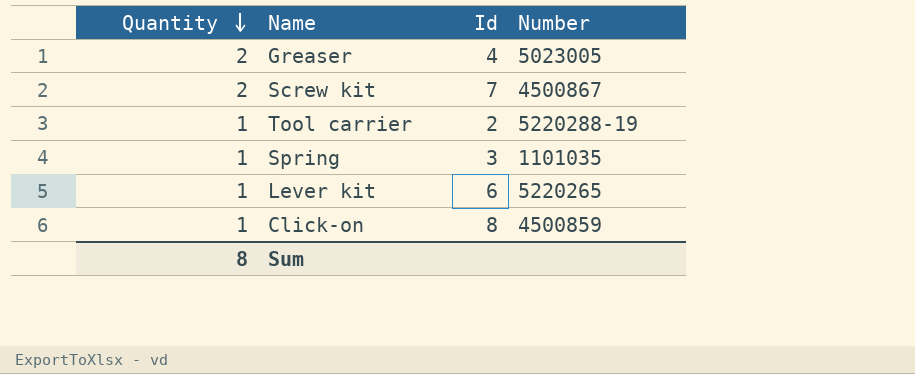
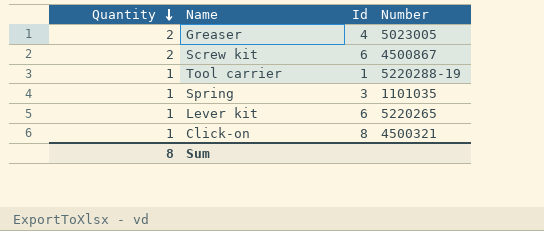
Screw kit | Id: 7 -> 6
Tool carrier | Id: 2 -> 1
Click-on | Number: 4500859 -> 4500321

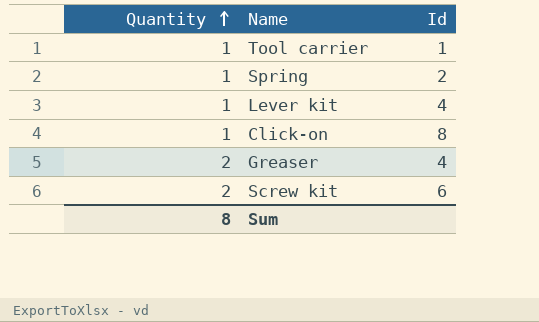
row order: Quantity descending -> Quantity ascending
column Number | position: 4 -> none
Spring | Id: 3 -> 2
Lever kit | Id: 6 -> 4

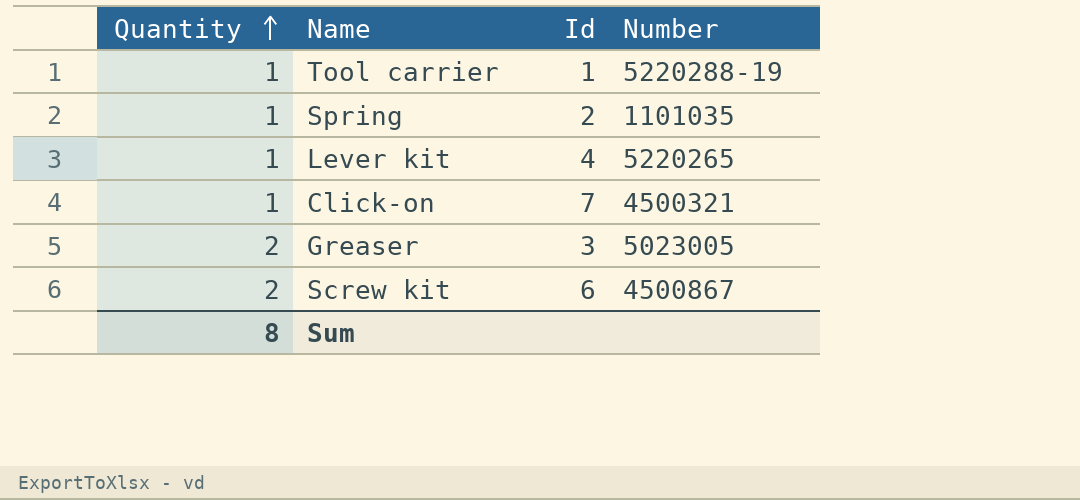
column Number | position: none -> 4
Click-on | Id: 8 -> 7
Greaser | Id: 4 -> 3

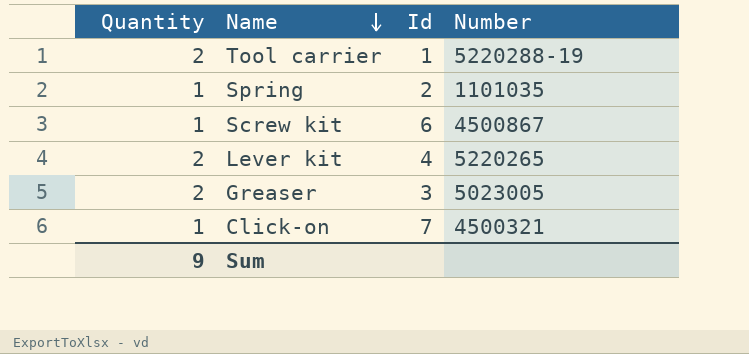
row order: Quantity ascending -> Name descending
Tool carrier | Quantity: 1 -> 2
Screw kit | Quantity: 2 -> 1
Lever kit | Quantity: 1 -> 2
Sum | Quantity: 8 -> 9

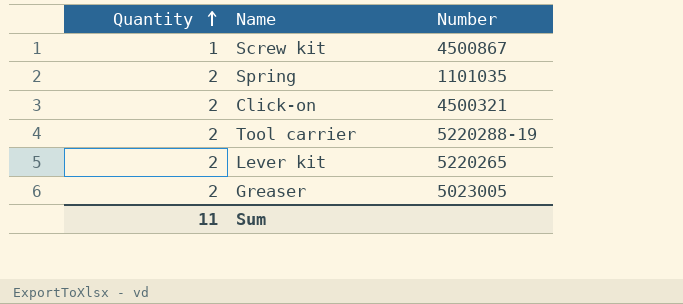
row order: Name descending -> Quantity ascending
column Id | position: 3 -> none
Spring | Quantity: 1 -> 2
Click-on | Quantity: 1 -> 2
Sum | Quantity: 9 -> 11

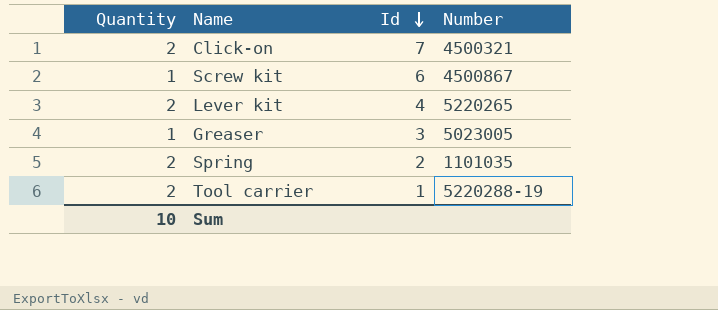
row order: Quantity ascending -> Id descending
column Id | position: none -> 3
Greaser | Quantity: 2 -> 1
Sum | Quantity: 11 -> 10

